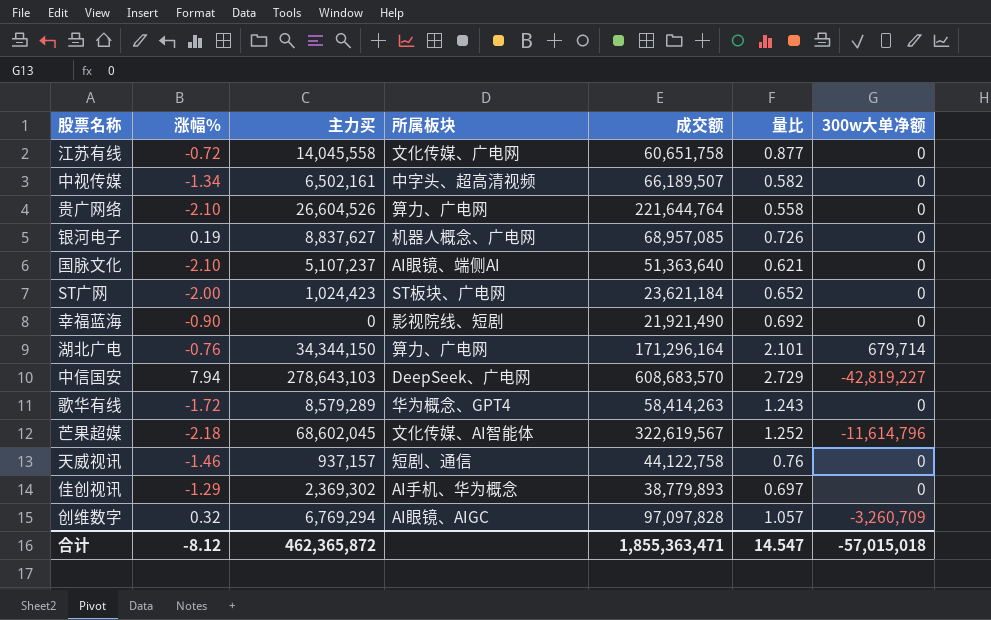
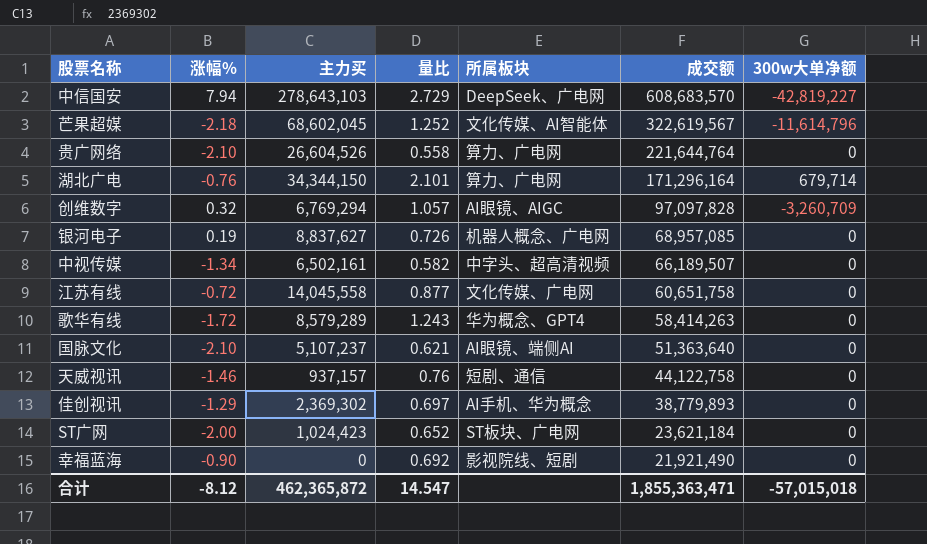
row order: none -> 成交额 descending
column 量比 | position: 6 -> 4

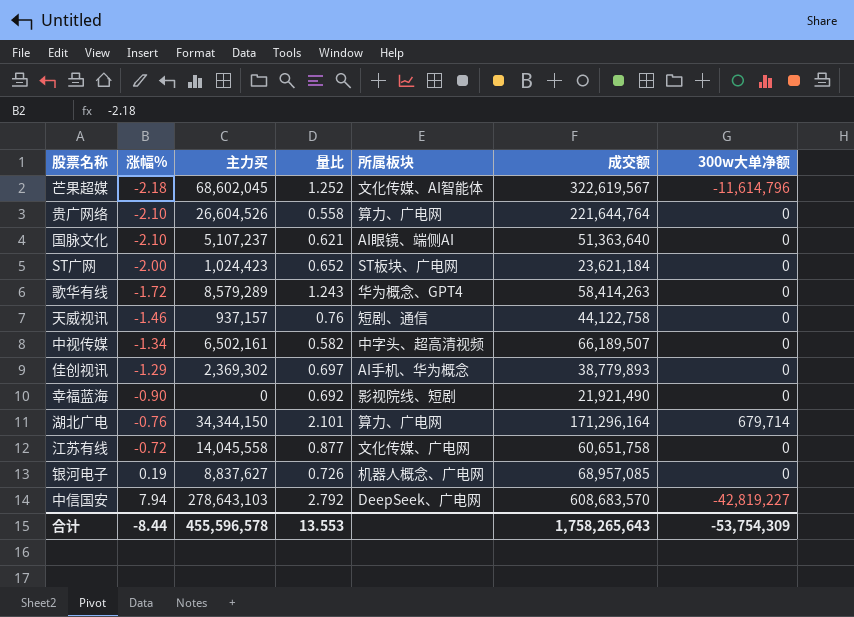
row order: 成交额 descending -> 涨幅% ascending
row 创维数字: 0.32 | 6,769,294 | 1.057 | AI眼镜、AIGC | 97,097,828 | -3,260,709 -> none
中信国安 | 量比: 2.729 -> 2.792
合计 | 涨幅%: -8.12 -> -8.44
合计 | 主力买: 462,365,872 -> 455,596,578
合计 | 量比: 14.547 -> 13.553
合计 | 成交额: 1,855,363,471 -> 1,758,265,643
合计 | 300w大单净额: -57,015,018 -> -53,754,309

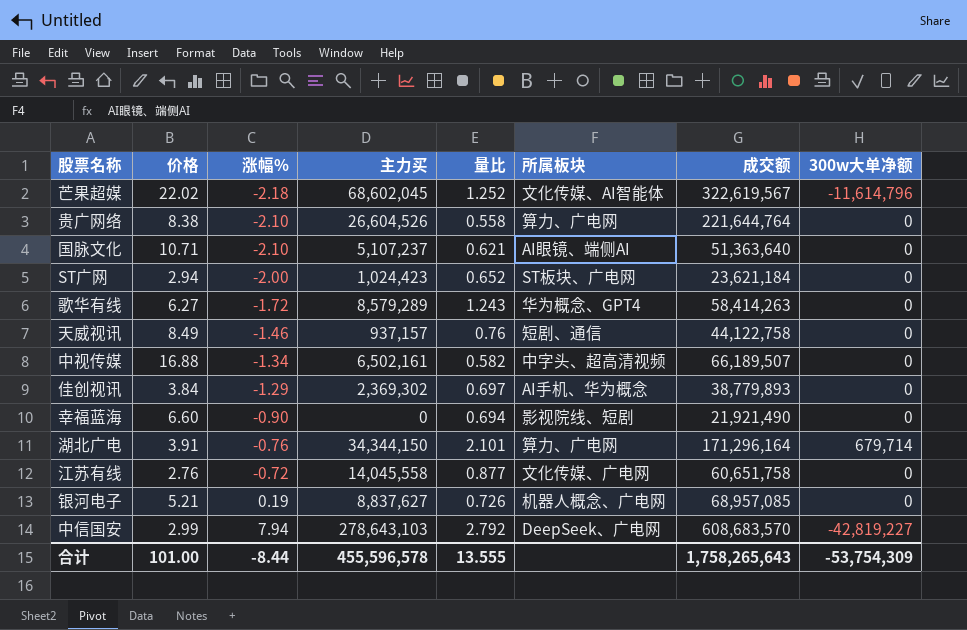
column 价格 | position: none -> 2
幸福蓝海 | 量比: 0.692 -> 0.694
合计 | 量比: 13.553 -> 13.555

